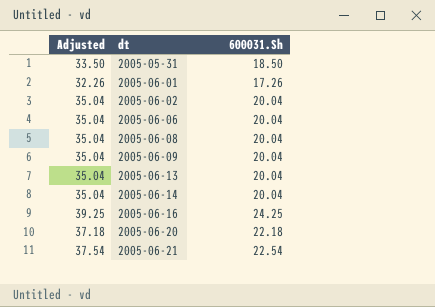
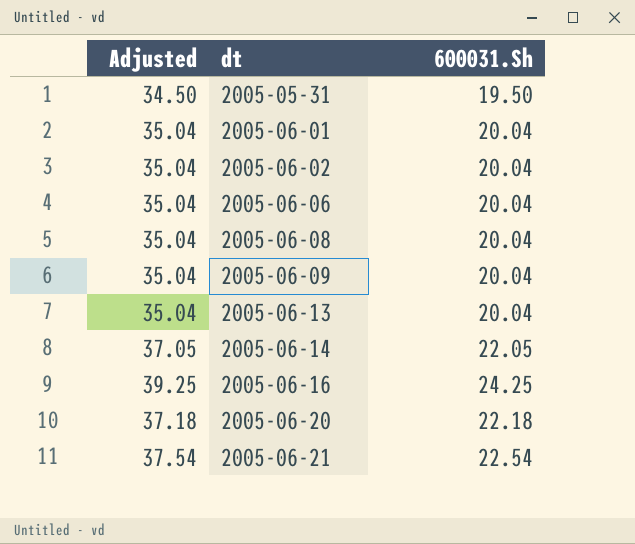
2005-05-31 | Adjusted: 33.50 -> 34.50
2005-05-31 | 600031.Sh: 18.50 -> 19.50
2005-06-01 | Adjusted: 32.26 -> 35.04
2005-06-01 | 600031.Sh: 17.26 -> 20.04
2005-06-14 | Adjusted: 35.04 -> 37.05
2005-06-14 | 600031.Sh: 20.04 -> 22.05

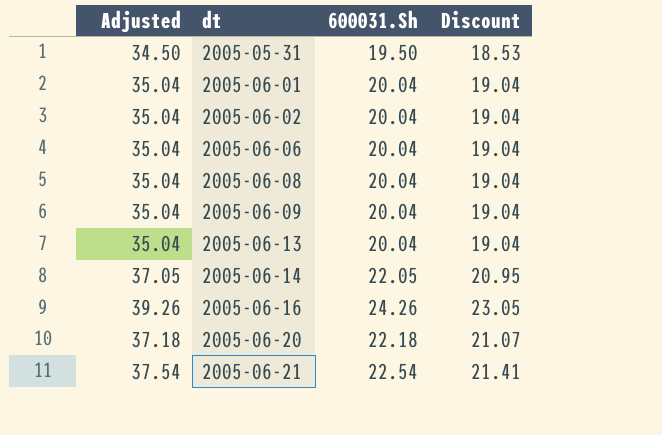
column Discount | formula: none -> [600031.Sh] * 0.95
2005-06-16 | Adjusted: 39.25 -> 39.26
2005-06-16 | 600031.Sh: 24.25 -> 24.26

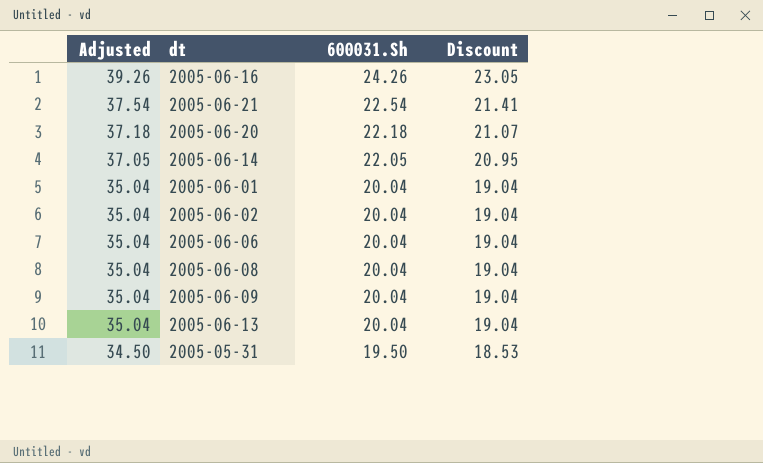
row order: dt ascending -> Adjusted descending

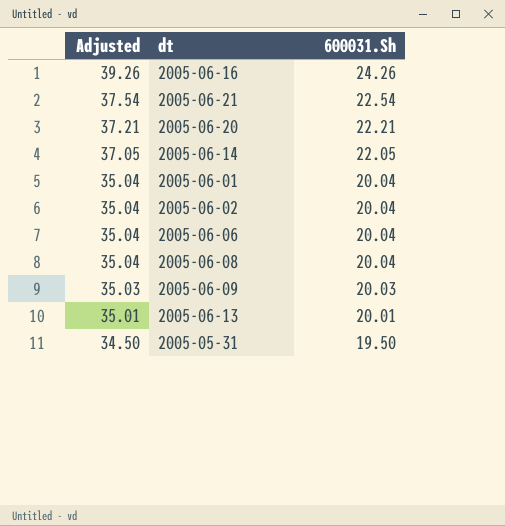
column Discount | formula: [600031.Sh] * 0.95 -> none
2005-06-20 | Adjusted: 37.18 -> 37.21
2005-06-20 | 600031.Sh: 22.18 -> 22.21
2005-06-09 | Adjusted: 35.04 -> 35.03
2005-06-09 | 600031.Sh: 20.04 -> 20.03
2005-06-13 | Adjusted: 35.04 -> 35.01
2005-06-13 | 600031.Sh: 20.04 -> 20.01

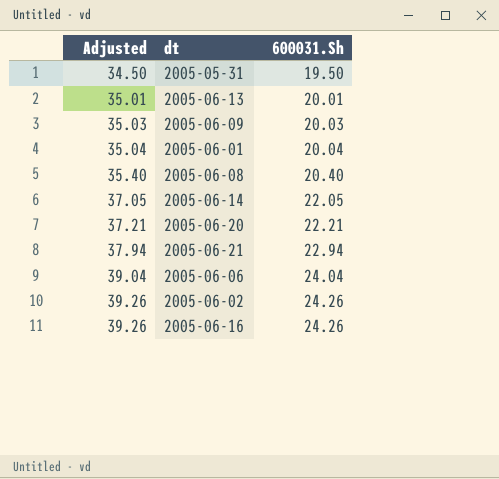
row order: Adjusted descending -> Adjusted ascending
2005-06-08 | Adjusted: 35.04 -> 35.40
2005-06-08 | 600031.Sh: 20.04 -> 20.40
2005-06-21 | Adjusted: 37.54 -> 37.94
2005-06-21 | 600031.Sh: 22.54 -> 22.94
2005-06-06 | Adjusted: 35.04 -> 39.04
2005-06-06 | 600031.Sh: 20.04 -> 24.04
2005-06-02 | Adjusted: 35.04 -> 39.26
2005-06-02 | 600031.Sh: 20.04 -> 24.26

